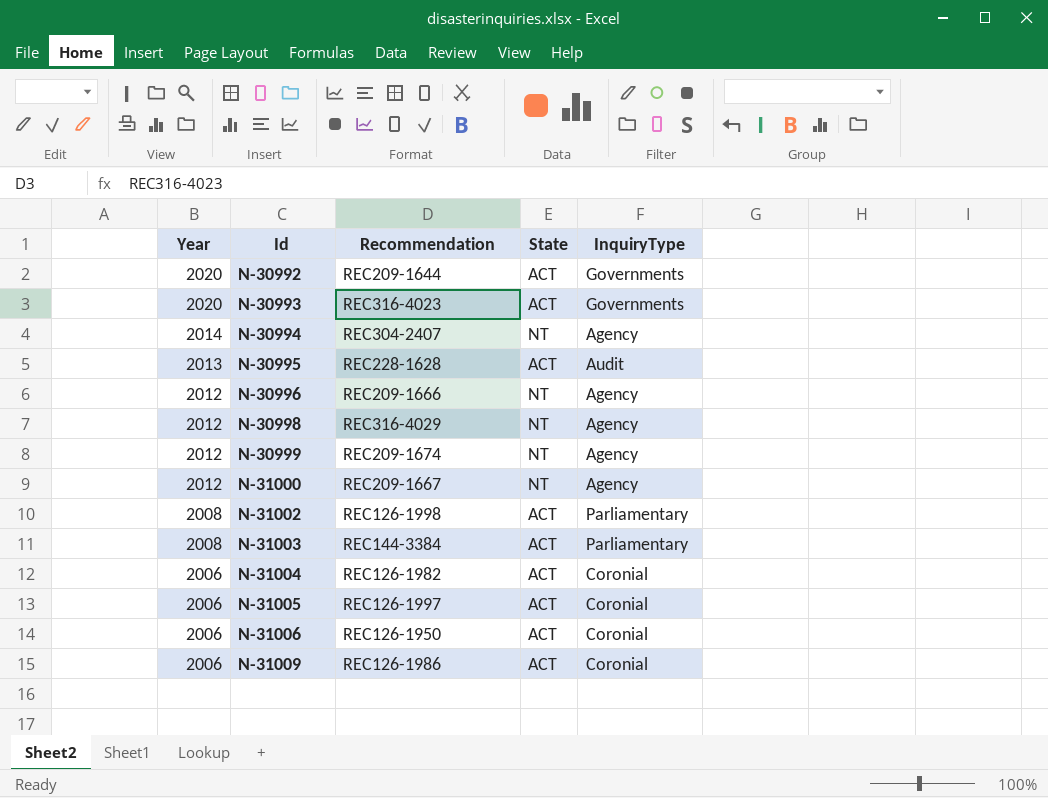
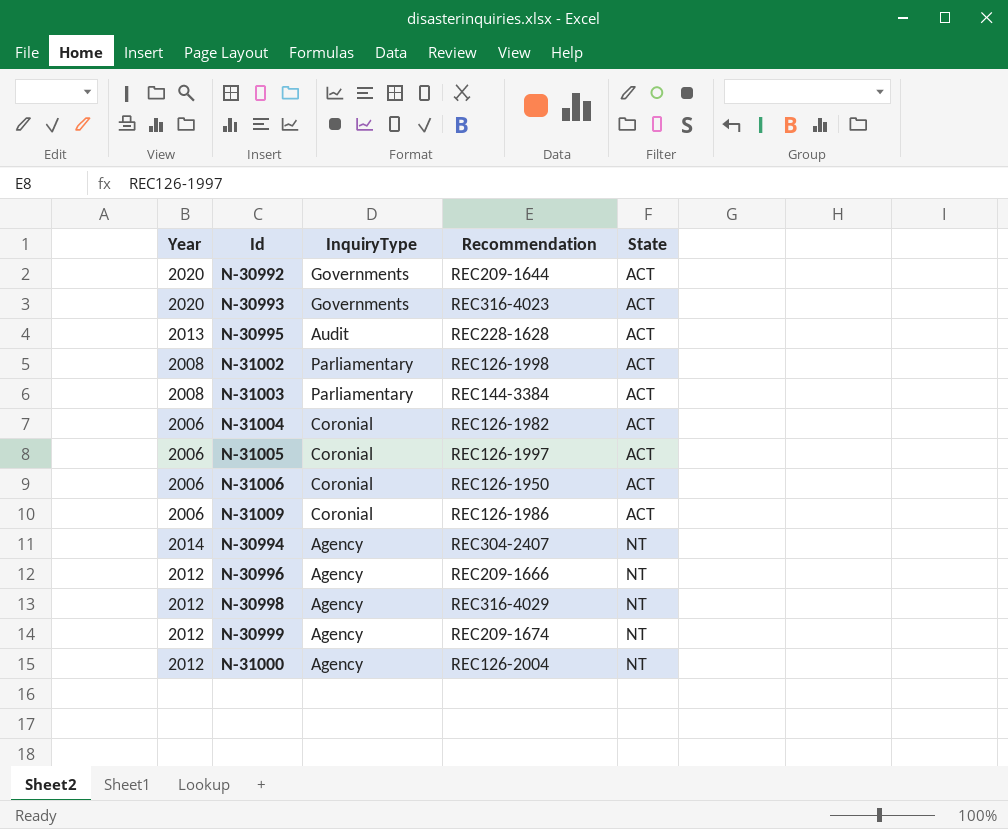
row order: Year descending -> State ascending
column InquiryType | position: 5 -> 3
N-31000 | Recommendation: REC209-1667 -> REC126-2004

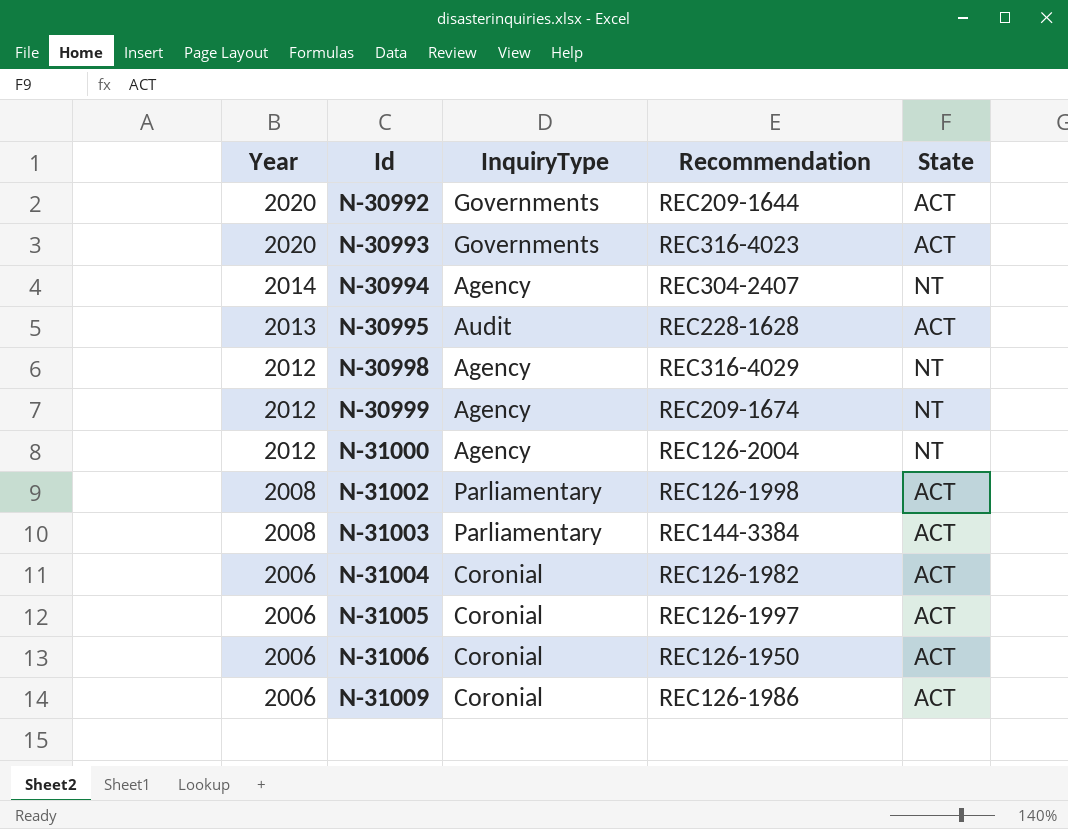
row order: State ascending -> Year descending
row N-30996: 2012 | Agency | REC209-1666 | NT -> none

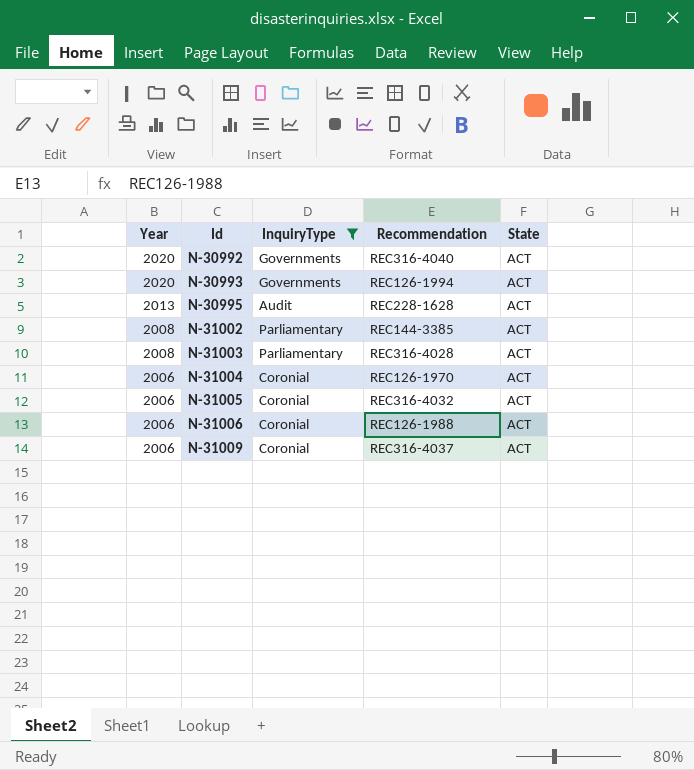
filter: none -> InquiryType != Agency
N-30992 | Recommendation: REC209-1644 -> REC316-4040
N-30993 | Recommendation: REC316-4023 -> REC126-1994
N-31002 | Recommendation: REC126-1998 -> REC144-3385
N-31003 | Recommendation: REC144-3384 -> REC316-4028
N-31004 | Recommendation: REC126-1982 -> REC126-1970
N-31005 | Recommendation: REC126-1997 -> REC316-4032
N-31006 | Recommendation: REC126-1950 -> REC126-1988
N-31009 | Recommendation: REC126-1986 -> REC316-4037

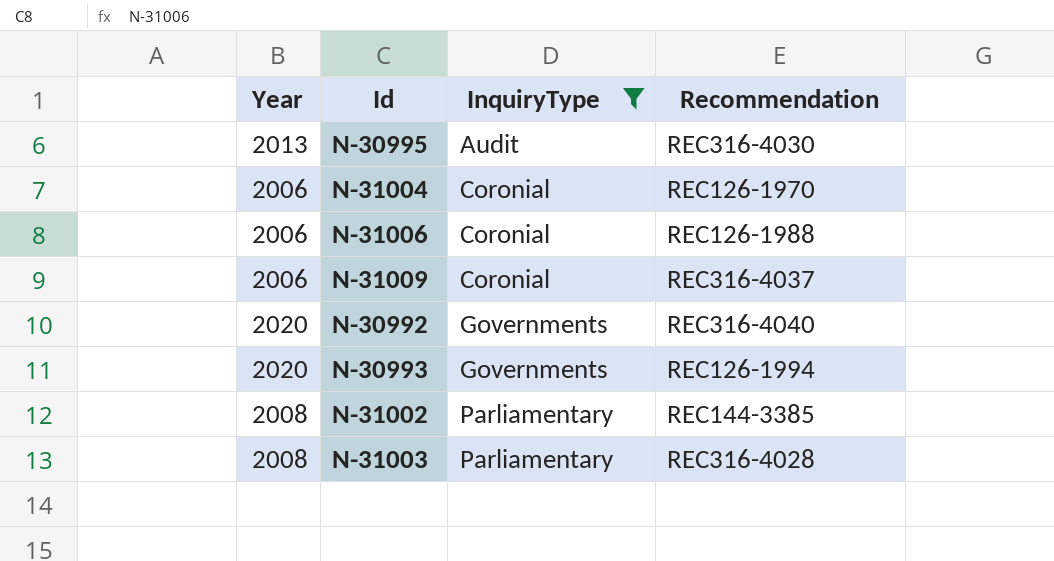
row order: Year descending -> InquiryType ascending
column State | position: 5 -> none
row N-31005: 2006 | Coronial | REC316-4032 | ACT -> none
N-30995 | Recommendation: REC228-1628 -> REC316-4030

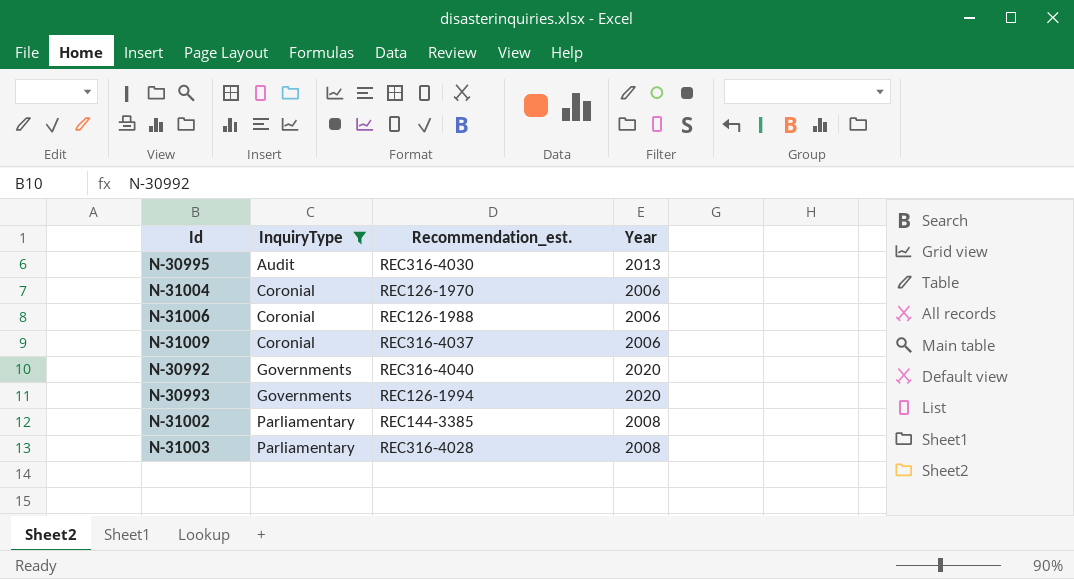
column name: Recommendation -> Recommendation_est.
column Year | position: 1 -> 4

